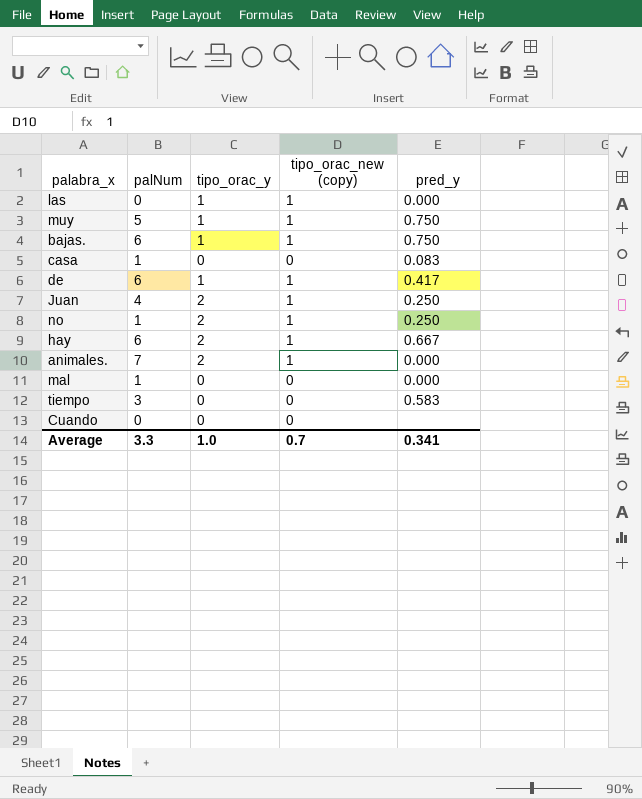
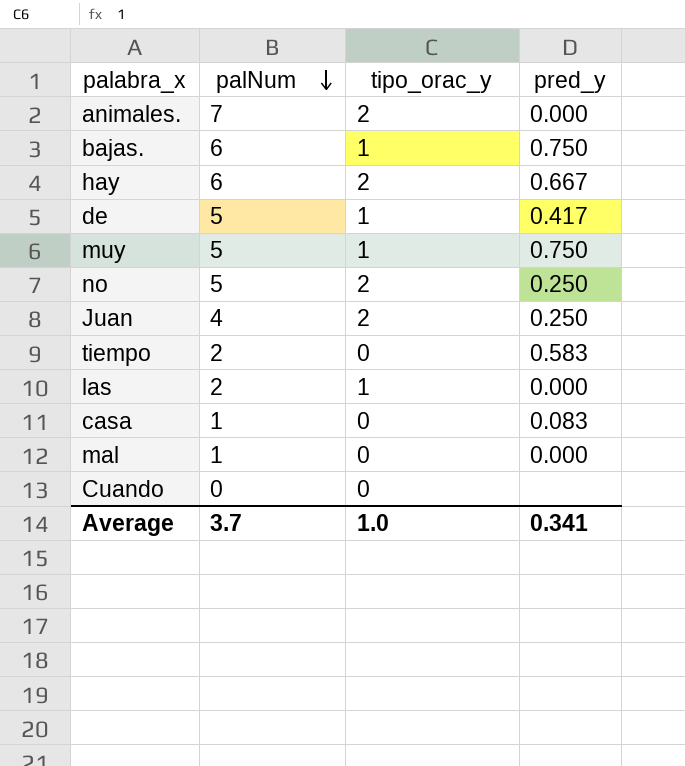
row order: none -> palNum descending
column tipo_orac_new (copy) | position: 4 -> none
de | palNum: 6 -> 5
no | palNum: 1 -> 5
tiempo | palNum: 3 -> 2
las | palNum: 0 -> 2
Average | palNum: 3.3 -> 3.7

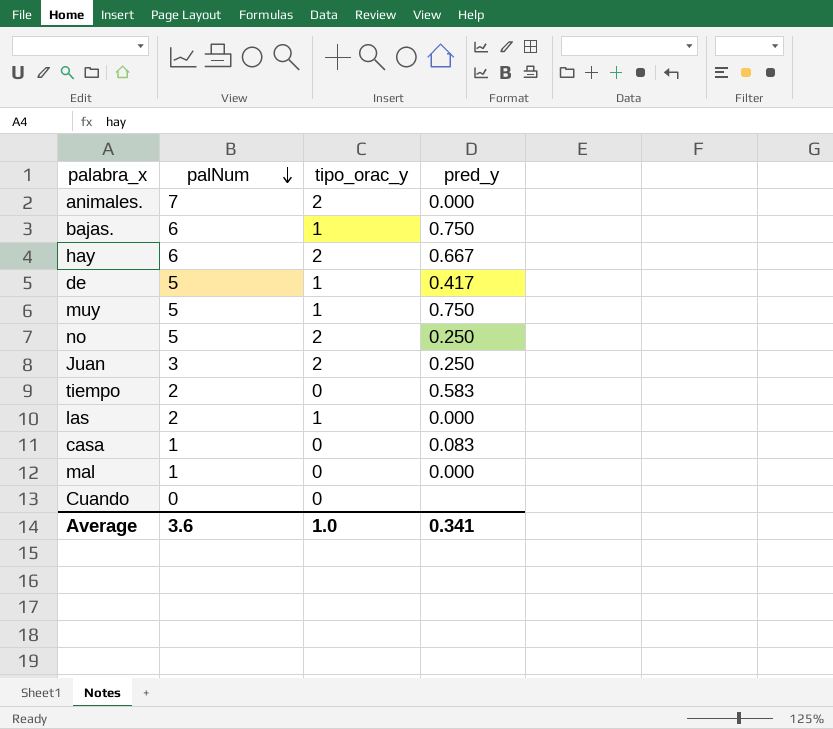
Juan | palNum: 4 -> 3
Average | palNum: 3.7 -> 3.6

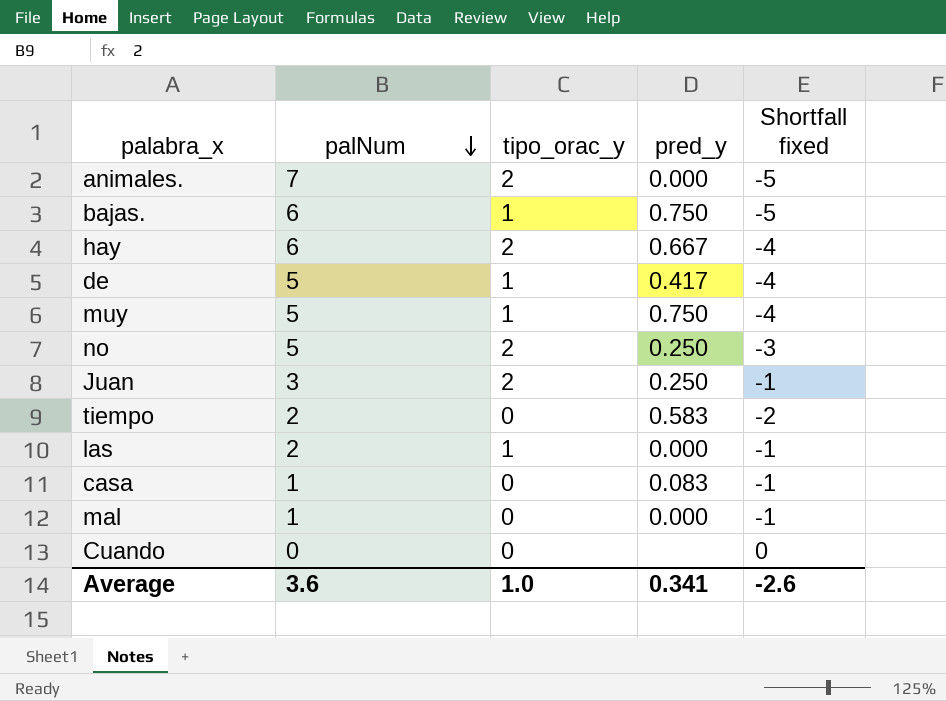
column Shortfall fixed | formula: none -> [tipo_orac_y] - [palNum]

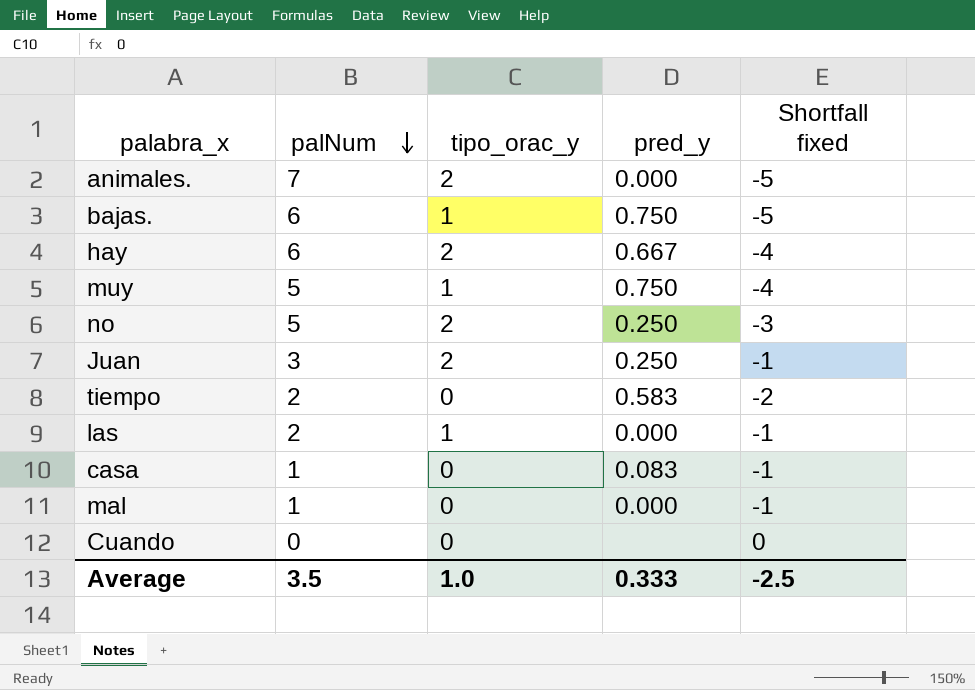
row de: 5 | 1 | 0.417 | -4 -> none
Average | palNum: 3.6 -> 3.5
Average | pred_y: 0.341 -> 0.333
Average | Shortfall fixed: -2.6 -> -2.5

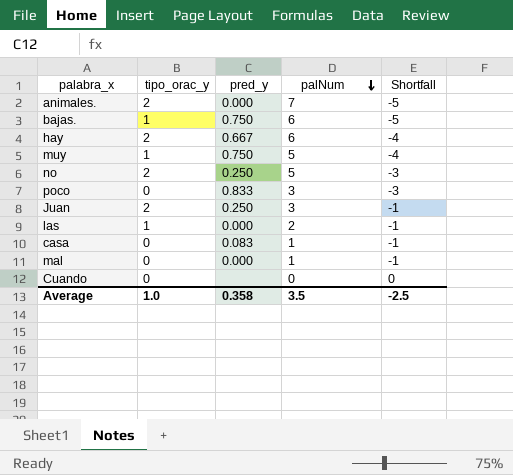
column palNum | position: 2 -> 4
column name: Shortfall fixed -> Shortfall
row tiempo: 2 | 0 | 0.583 | -2 -> none
row poco: none -> 0 | 0.833 | 3 | -3
Average | pred_y: 0.333 -> 0.358

